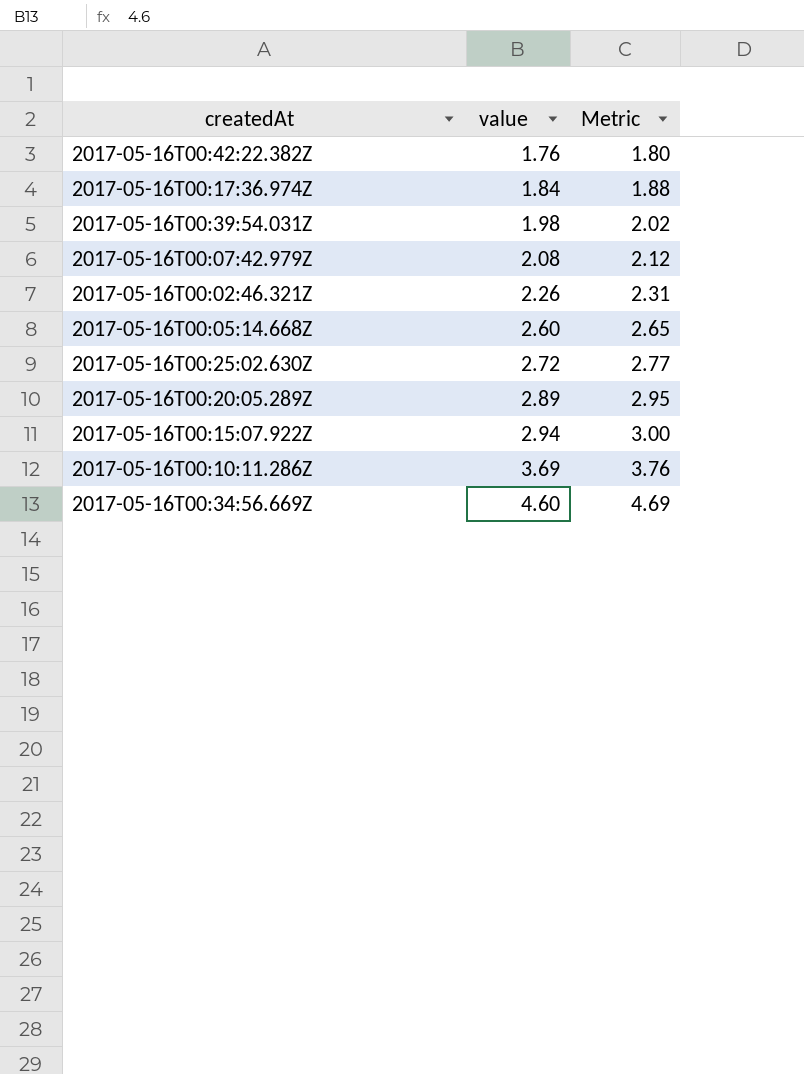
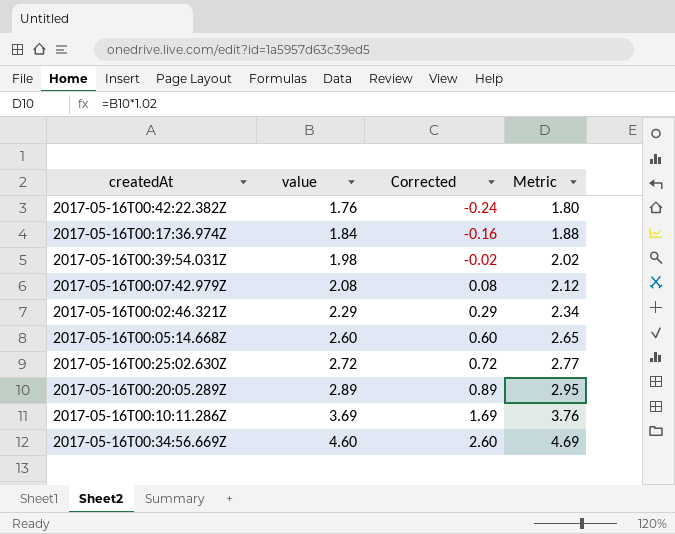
column Corrected | formula: none -> [value] - 2
row 2017-05-16T00:15:07.922Z: 2.94 | 3.00 -> none
2017-05-16T00:02:46.321Z | value: 2.26 -> 2.29
2017-05-16T00:02:46.321Z | Metric: 2.31 -> 2.34

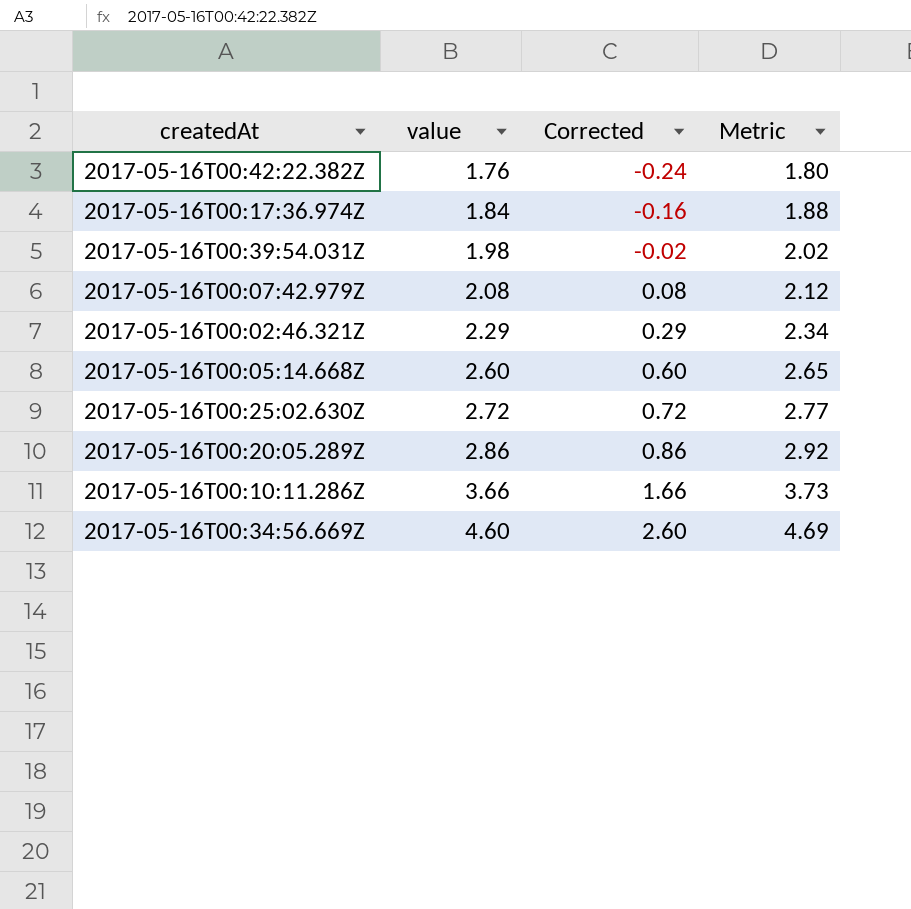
2017-05-16T00:20:05.289Z | value: 2.89 -> 2.86
2017-05-16T00:20:05.289Z | Corrected: 0.89 -> 0.86
2017-05-16T00:20:05.289Z | Metric: 2.95 -> 2.92
2017-05-16T00:10:11.286Z | value: 3.69 -> 3.66
2017-05-16T00:10:11.286Z | Corrected: 1.69 -> 1.66
2017-05-16T00:10:11.286Z | Metric: 3.76 -> 3.73

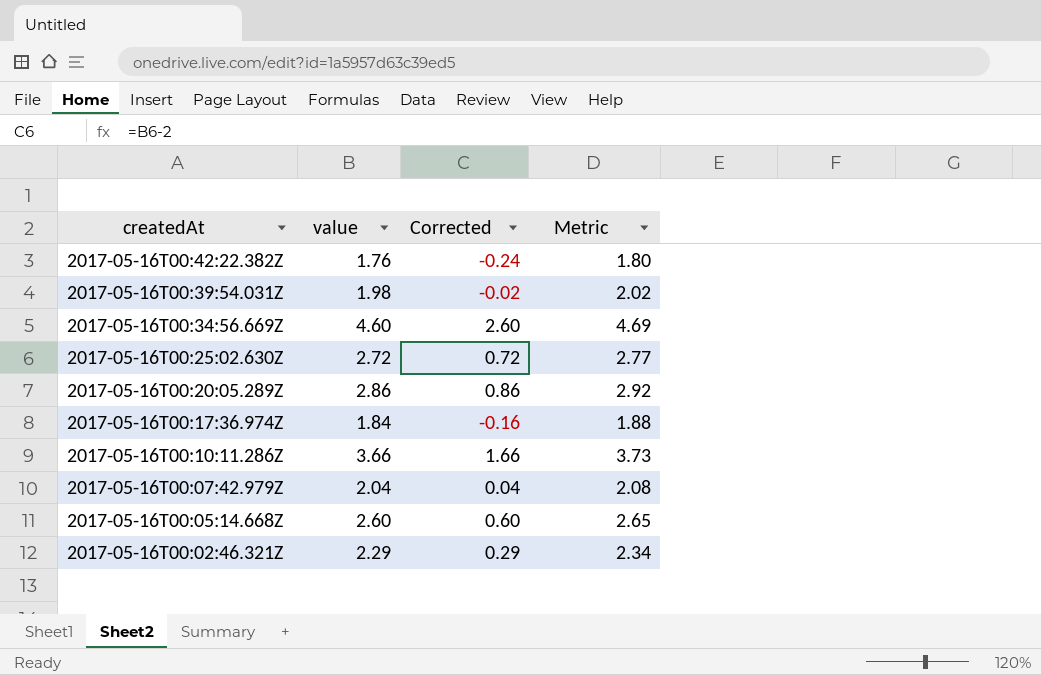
row order: value ascending -> createdAt descending
2017-05-16T00:07:42.979Z | value: 2.08 -> 2.04
2017-05-16T00:07:42.979Z | Corrected: 0.08 -> 0.04
2017-05-16T00:07:42.979Z | Metric: 2.12 -> 2.08

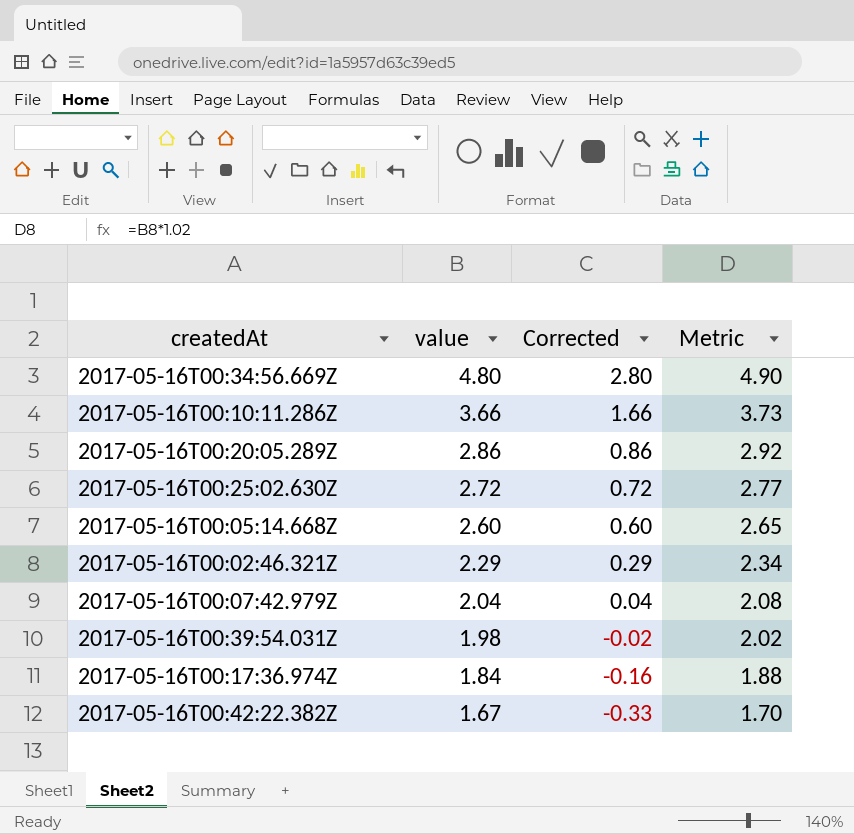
row order: createdAt descending -> value descending
2017-05-16T00:34:56.669Z | value: 4.60 -> 4.80
2017-05-16T00:34:56.669Z | Corrected: 2.60 -> 2.80
2017-05-16T00:34:56.669Z | Metric: 4.69 -> 4.90
2017-05-16T00:42:22.382Z | value: 1.76 -> 1.67
2017-05-16T00:42:22.382Z | Corrected: -0.24 -> -0.33
2017-05-16T00:42:22.382Z | Metric: 1.80 -> 1.70

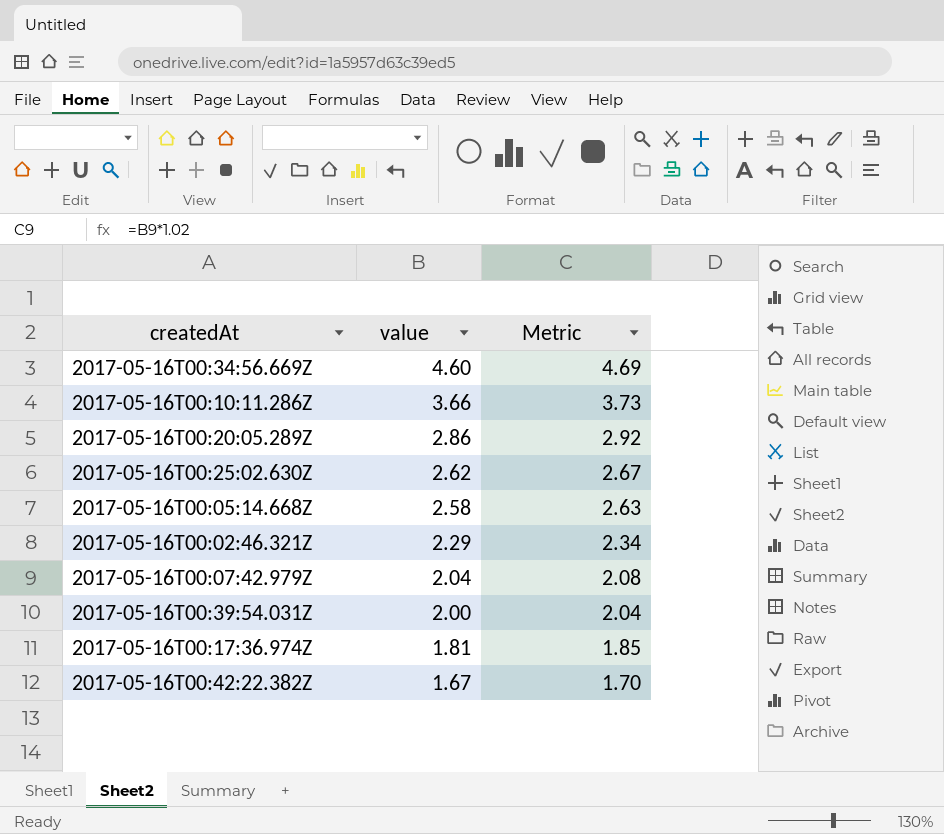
column Corrected | formula: [value] - 2 -> none
2017-05-16T00:34:56.669Z | value: 4.80 -> 4.60
2017-05-16T00:34:56.669Z | Metric: 4.90 -> 4.69
2017-05-16T00:25:02.630Z | value: 2.72 -> 2.62
2017-05-16T00:25:02.630Z | Metric: 2.77 -> 2.67
2017-05-16T00:05:14.668Z | value: 2.60 -> 2.58
2017-05-16T00:05:14.668Z | Metric: 2.65 -> 2.63
2017-05-16T00:39:54.031Z | value: 1.98 -> 2.00
2017-05-16T00:39:54.031Z | Metric: 2.02 -> 2.04
2017-05-16T00:17:36.974Z | value: 1.84 -> 1.81
2017-05-16T00:17:36.974Z | Metric: 1.88 -> 1.85

